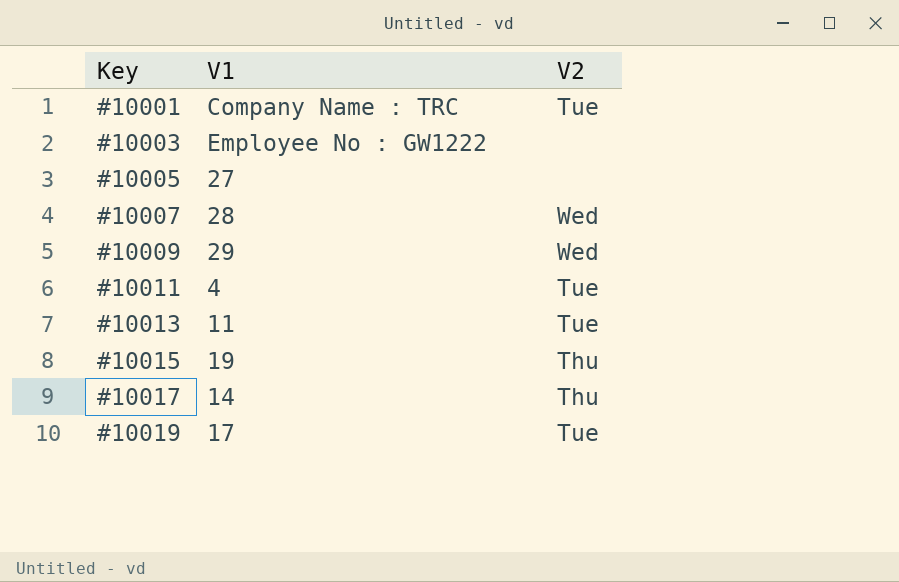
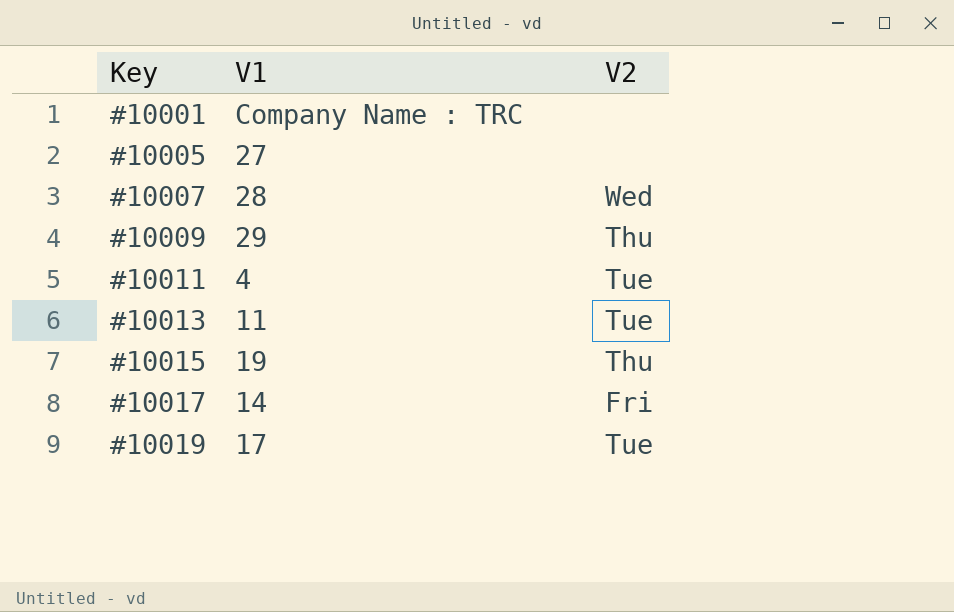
row #10003: Employee No : GW1222 | none -> none
#10001 | V2: Tue -> none
#10009 | V2: Wed -> Thu
#10017 | V2: Thu -> Fri

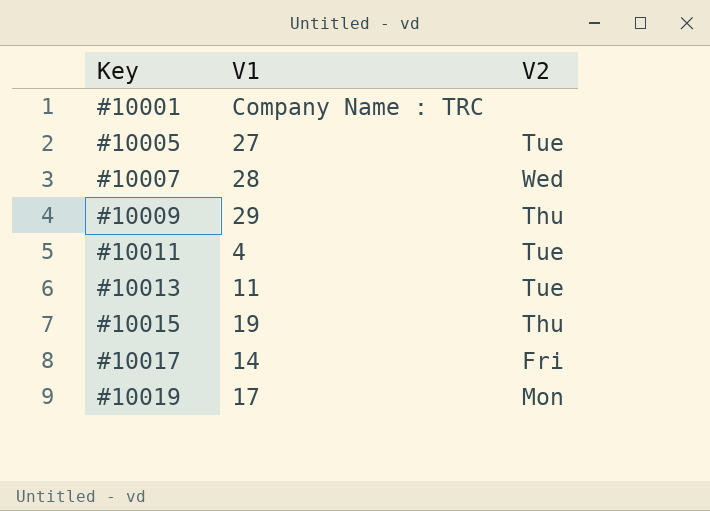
#10005 | V2: none -> Tue
#10019 | V2: Tue -> Mon

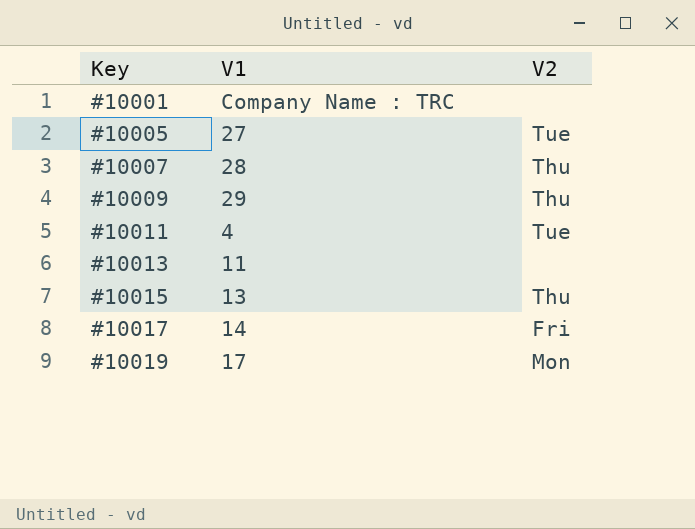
#10007 | V2: Wed -> Thu
#10013 | V2: Tue -> none
#10015 | V1: 19 -> 13

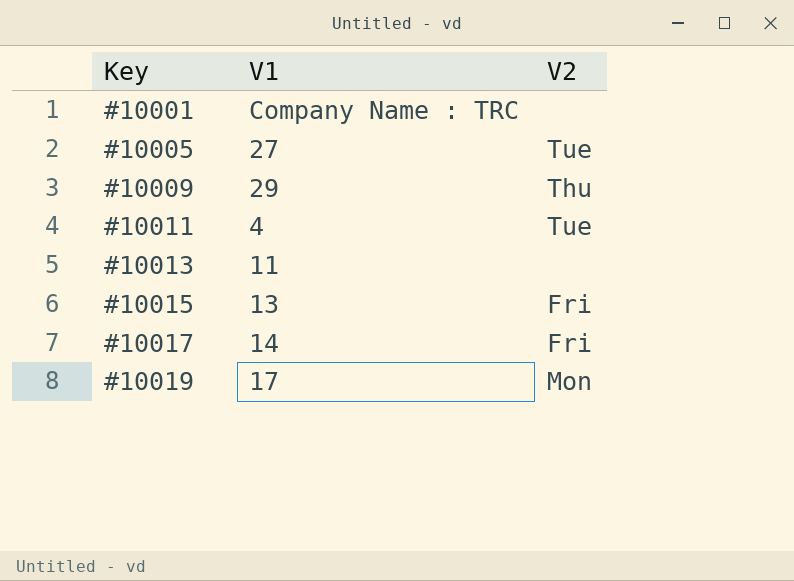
row #10007: 28 | Thu -> none
#10015 | V2: Thu -> Fri

